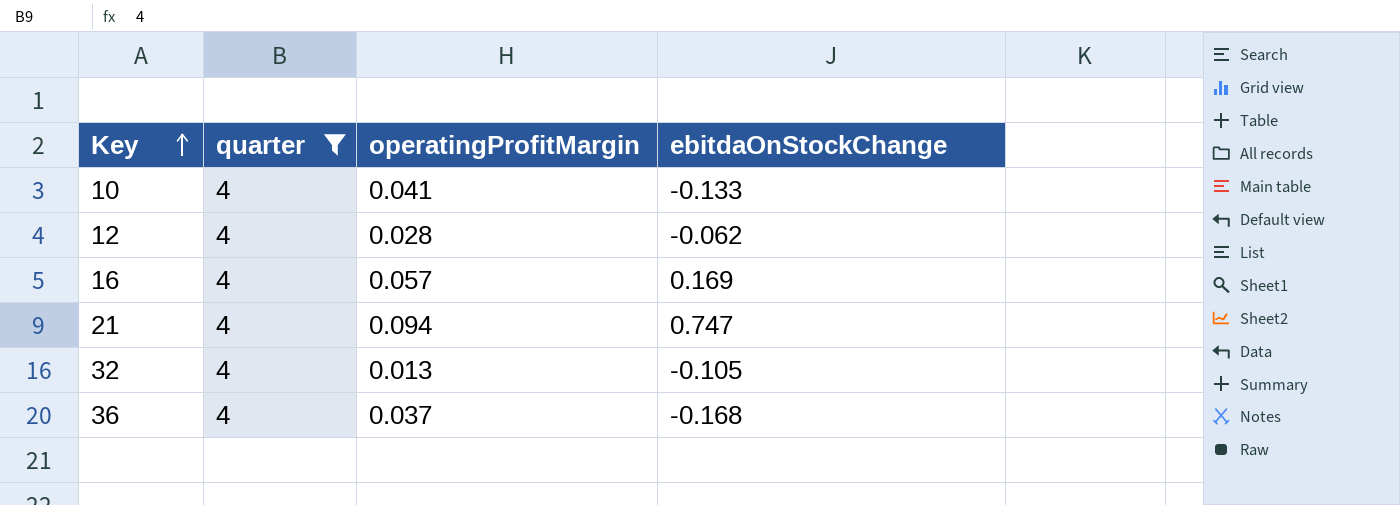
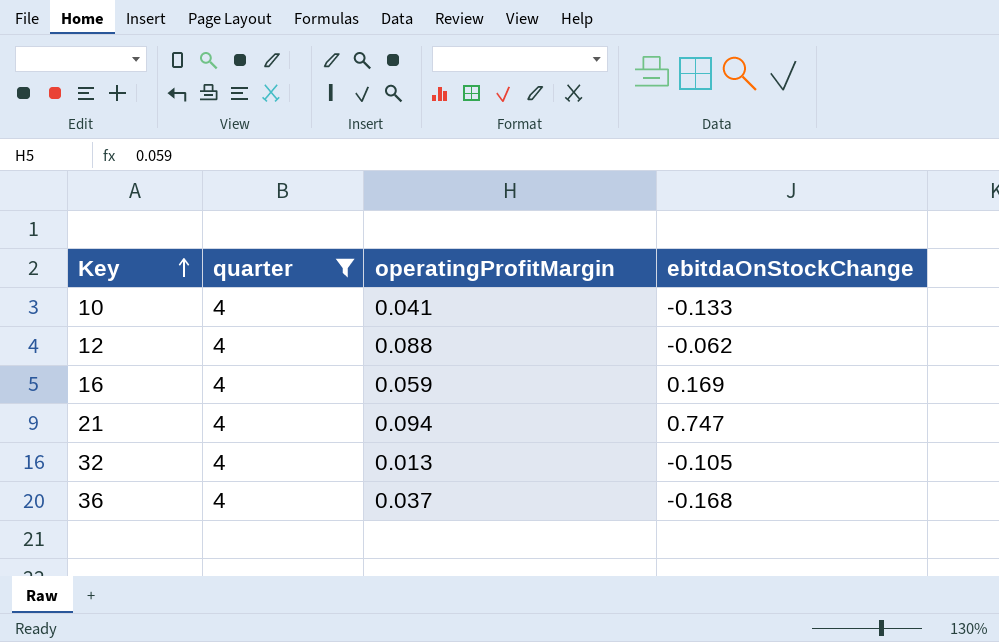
12 | operatingProfitMargin: 0.028 -> 0.088
16 | operatingProfitMargin: 0.057 -> 0.059

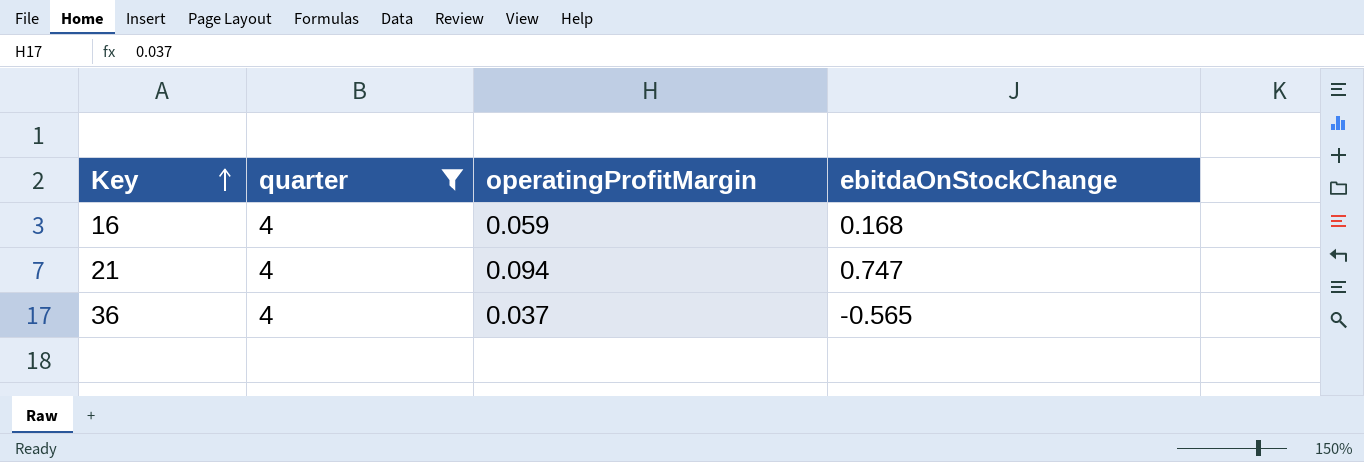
row 10: 4 | 0.041 | -0.133 -> none
row 12: 4 | 0.088 | -0.062 -> none
row 32: 4 | 0.013 | -0.105 -> none
16 | ebitdaOnStockChange: 0.169 -> 0.168
36 | ebitdaOnStockChange: -0.168 -> -0.565

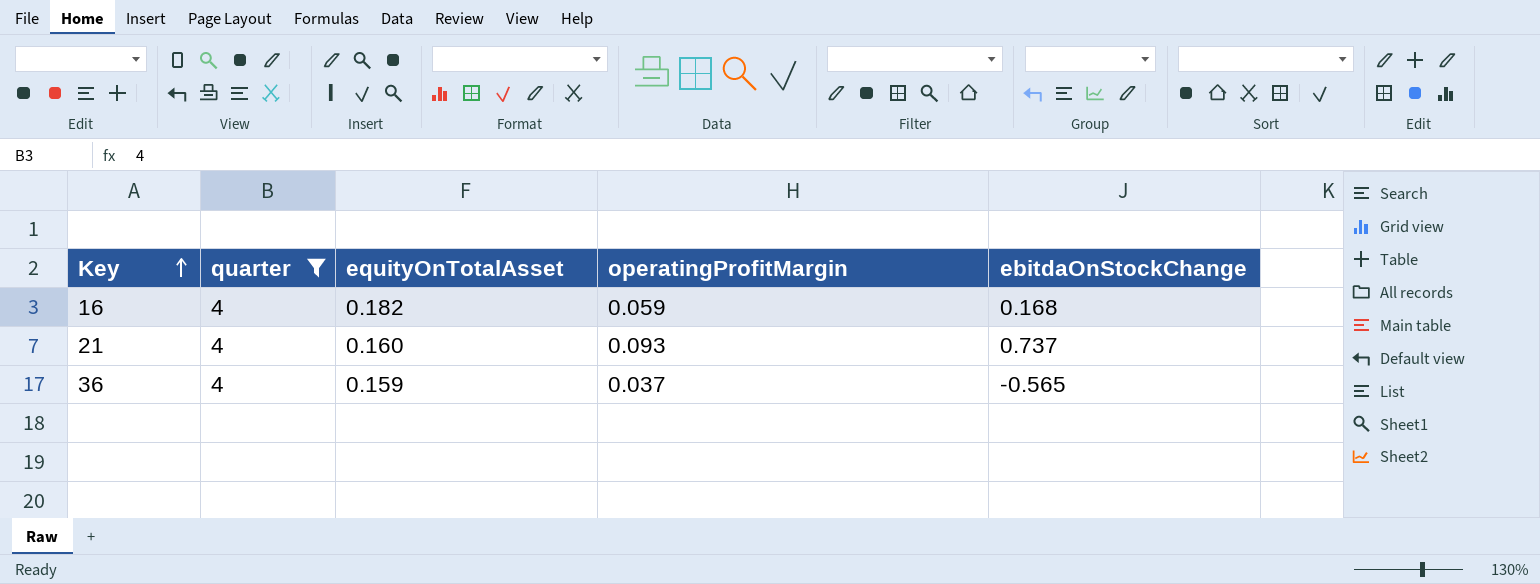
column equityOnTotalAsset | position: none -> 3
21 | operatingProfitMargin: 0.094 -> 0.093
21 | ebitdaOnStockChange: 0.747 -> 0.737

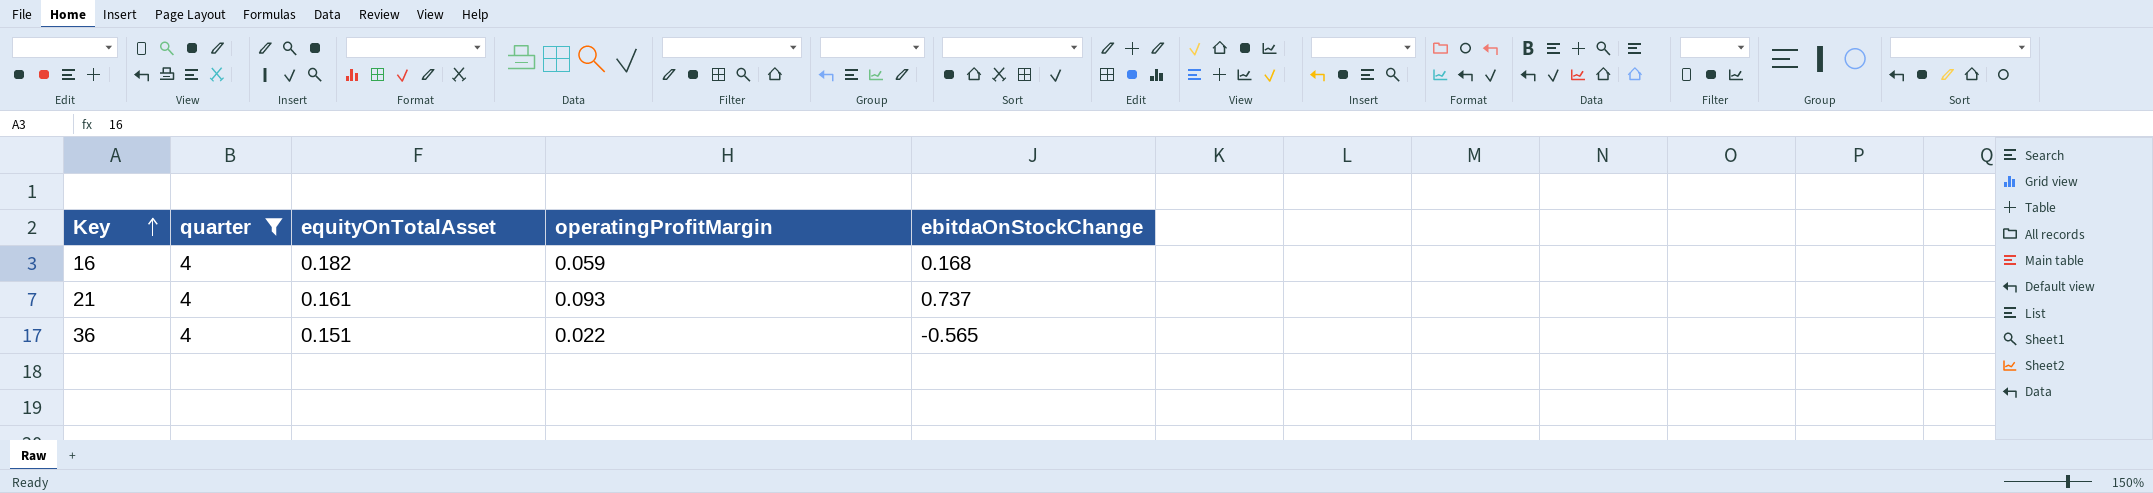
21 | equityOnTotalAsset: 0.160 -> 0.161
36 | equityOnTotalAsset: 0.159 -> 0.151
36 | operatingProfitMargin: 0.037 -> 0.022

